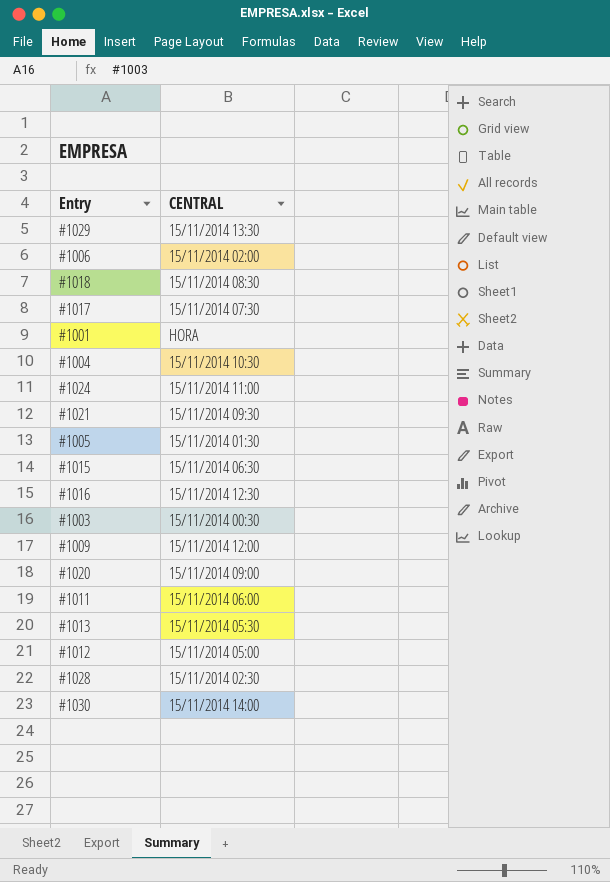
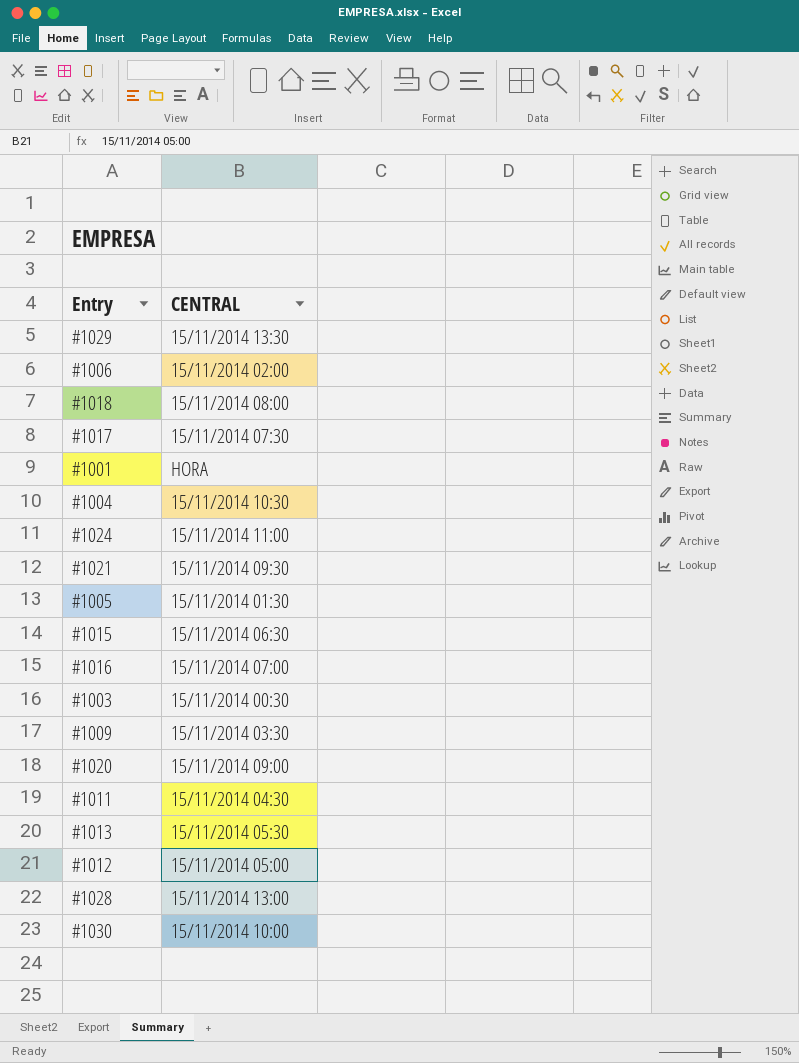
#1018 | CENTRAL: 15/11/2014 08:30 -> 15/11/2014 08:00
#1016 | CENTRAL: 15/11/2014 12:30 -> 15/11/2014 07:00
#1009 | CENTRAL: 15/11/2014 12:00 -> 15/11/2014 03:30
#1011 | CENTRAL: 15/11/2014 06:00 -> 15/11/2014 04:30
#1028 | CENTRAL: 15/11/2014 02:30 -> 15/11/2014 13:00
#1030 | CENTRAL: 15/11/2014 14:00 -> 15/11/2014 10:00

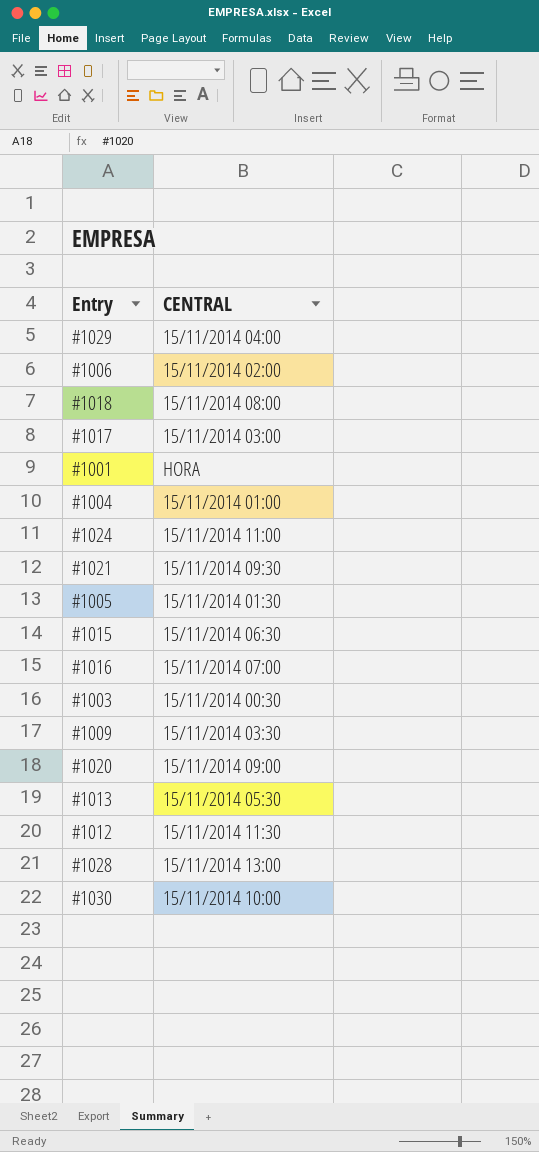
row #1011: 15/11/2014 04:30 -> none
#1029 | CENTRAL: 15/11/2014 13:30 -> 15/11/2014 04:00
#1017 | CENTRAL: 15/11/2014 07:30 -> 15/11/2014 03:00
#1004 | CENTRAL: 15/11/2014 10:30 -> 15/11/2014 01:00
#1012 | CENTRAL: 15/11/2014 05:00 -> 15/11/2014 11:30

